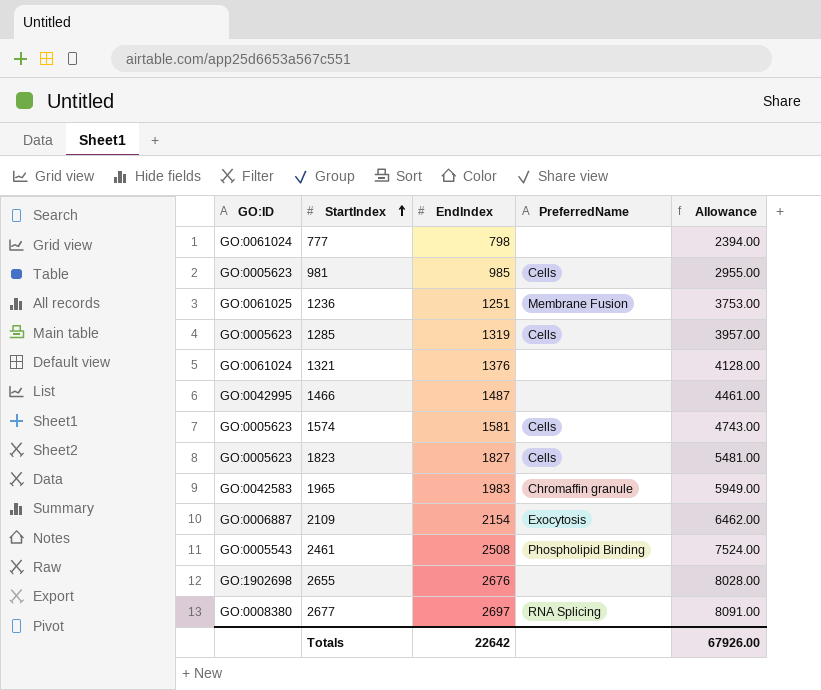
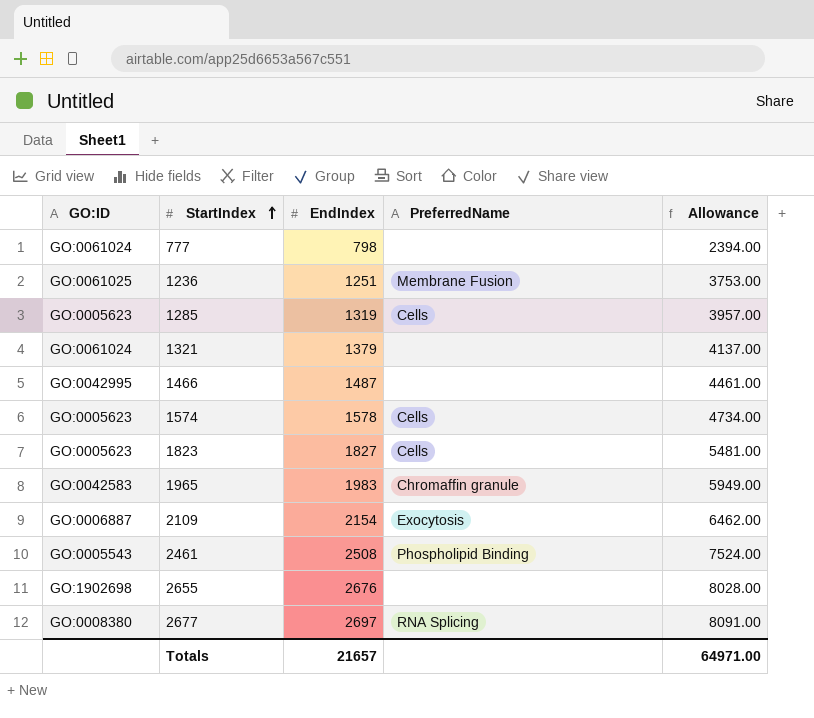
row 981: GO:0005623 | 985 | Cells | 2955.00 -> none
1321 | EndIndex: 1376 -> 1379
1321 | Allowance: 4128.00 -> 4137.00
1574 | EndIndex: 1581 -> 1578
1574 | Allowance: 4743.00 -> 4734.00
Totals | EndIndex: 22642 -> 21657
Totals | Allowance: 67926.00 -> 64971.00

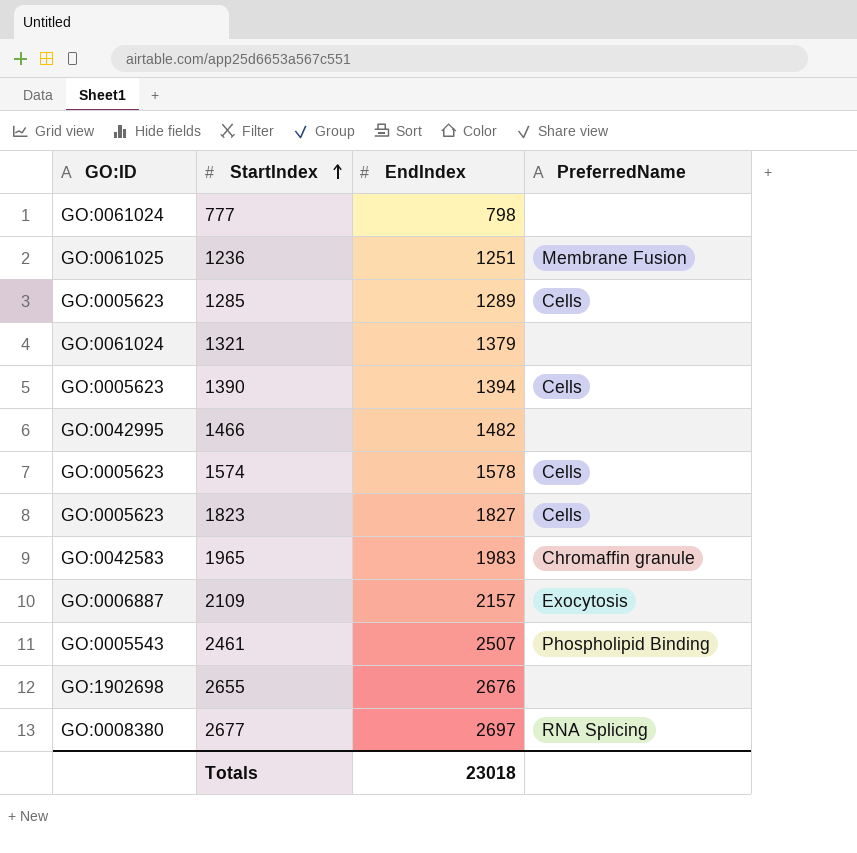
column Allowance | formula: [EndIndex] * 3 -> none
1285 | EndIndex: 1319 -> 1289
row 1390: none -> GO:0005623 | 1394 | Cells
1466 | EndIndex: 1487 -> 1482
2109 | EndIndex: 2154 -> 2157
2461 | EndIndex: 2508 -> 2507
Totals | EndIndex: 21657 -> 23018

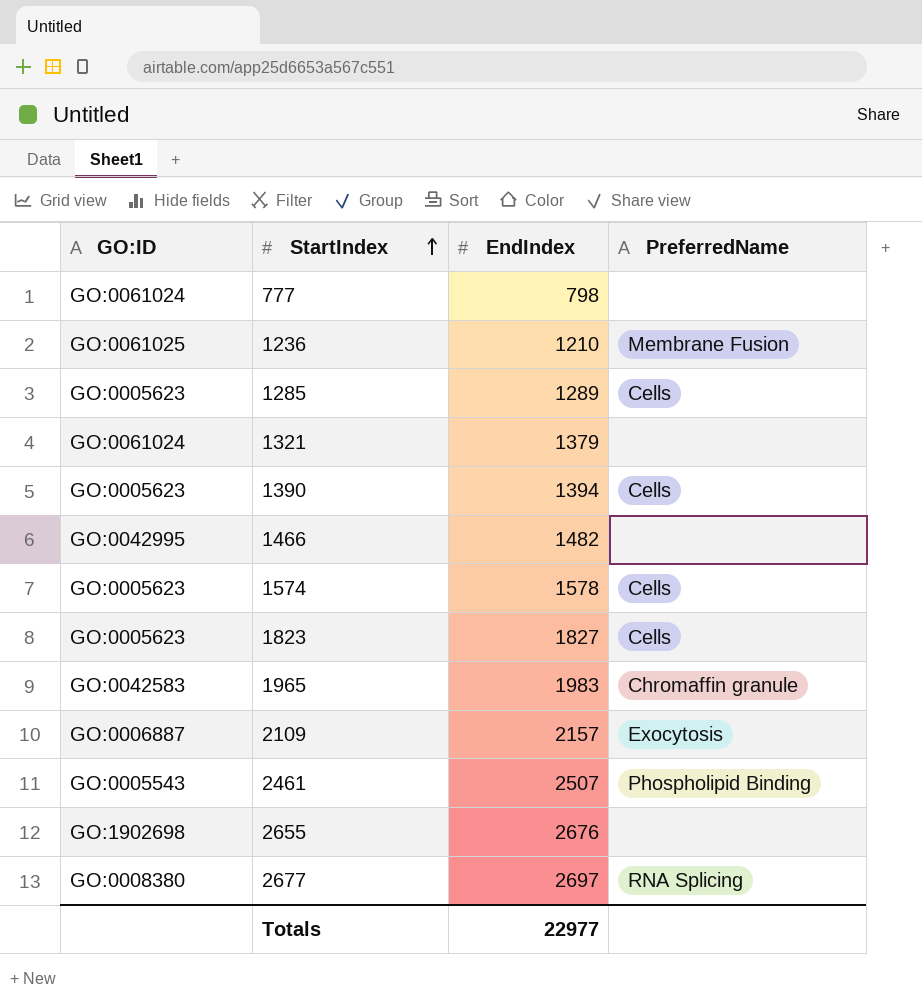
1236 | EndIndex: 1251 -> 1210
Totals | EndIndex: 23018 -> 22977

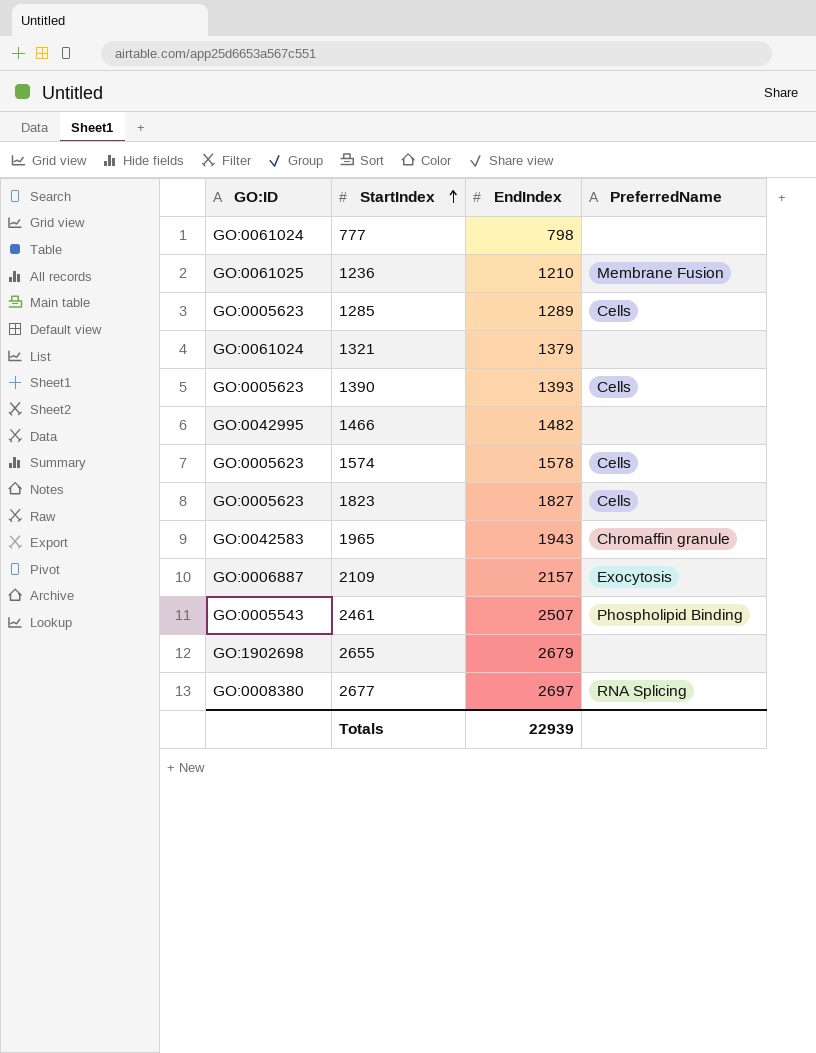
1390 | EndIndex: 1394 -> 1393
1965 | EndIndex: 1983 -> 1943
2655 | EndIndex: 2676 -> 2679
Totals | EndIndex: 22977 -> 22939

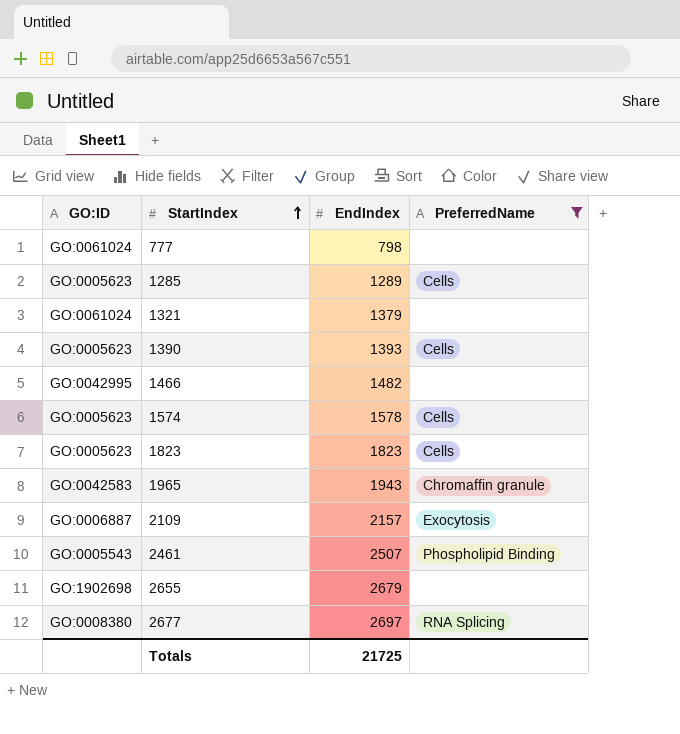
filter: none -> PreferredName != Membrane Fusion
1823 | EndIndex: 1827 -> 1823
Totals | EndIndex: 22939 -> 21725

